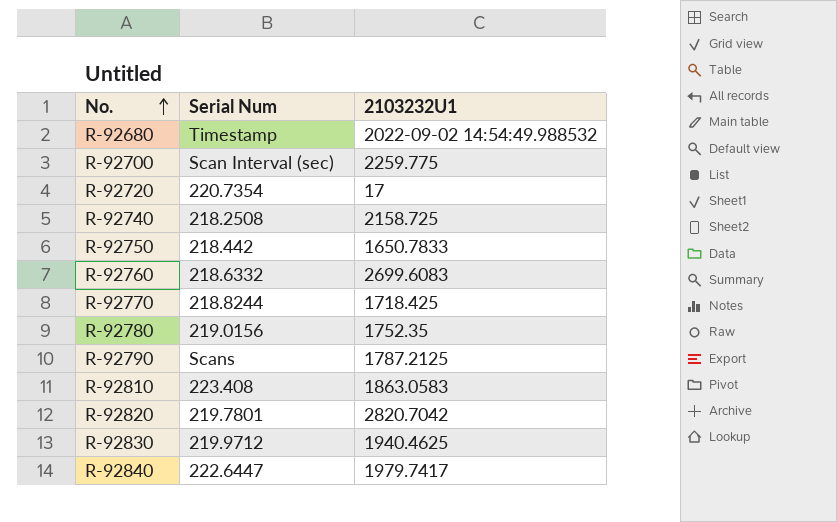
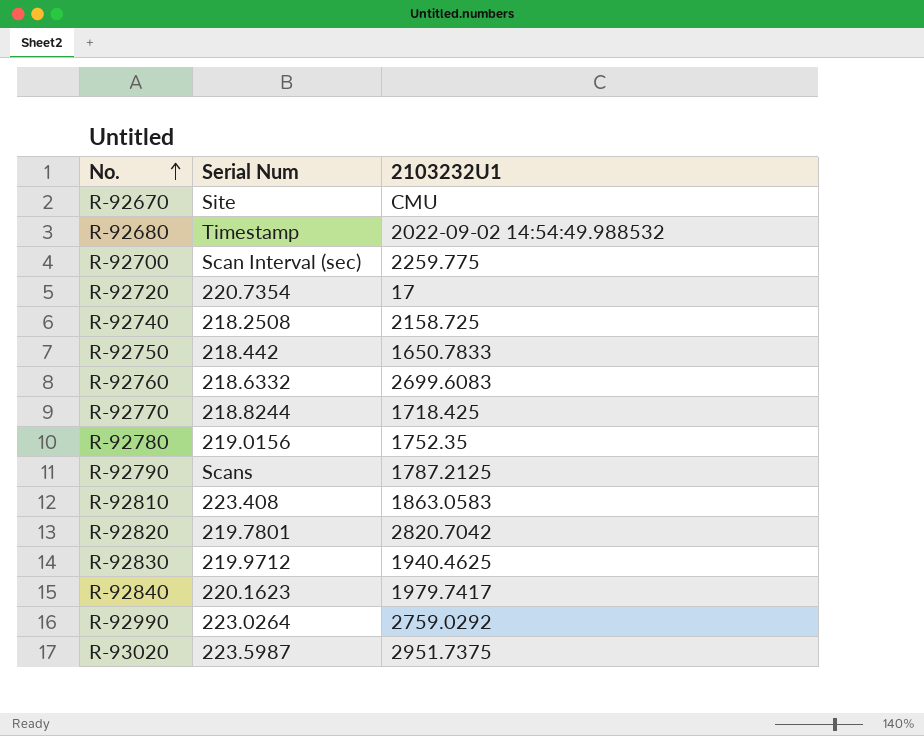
row R-92670: none -> Site | CMU
R-92840 | Serial Num: 222.6447 -> 220.1623
row R-92990: none -> 223.0264 | 2759.0292
row R-93020: none -> 223.5987 | 2951.7375

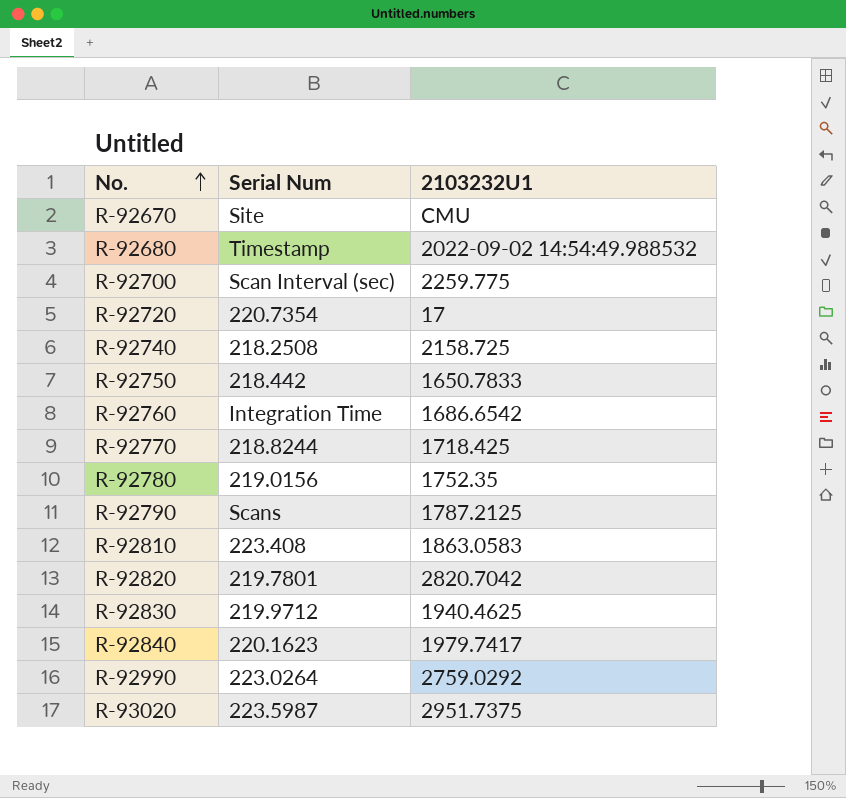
R-92760 | Serial Num: 218.6332 -> Integration Time
R-92760 | 2103232U1: 2699.6083 -> 1686.6542

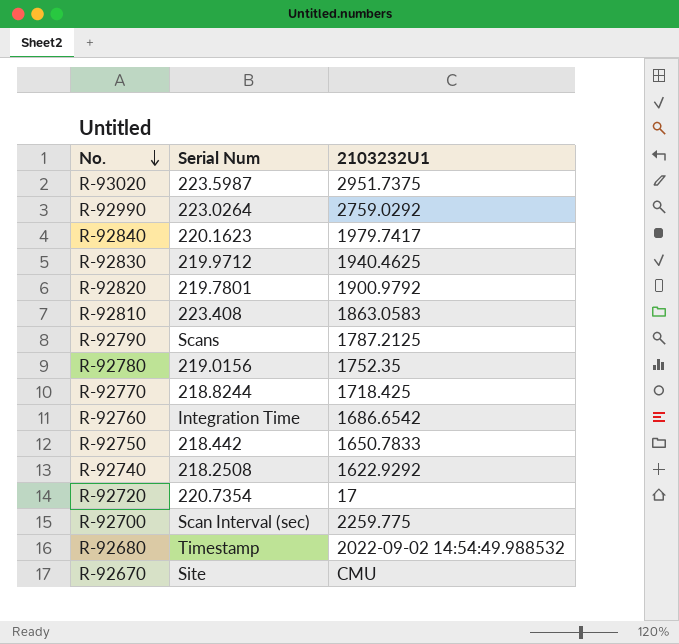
row order: No. ascending -> No. descending
R-92820 | 2103232U1: 2820.7042 -> 1900.9792
R-92740 | 2103232U1: 2158.725 -> 1622.9292

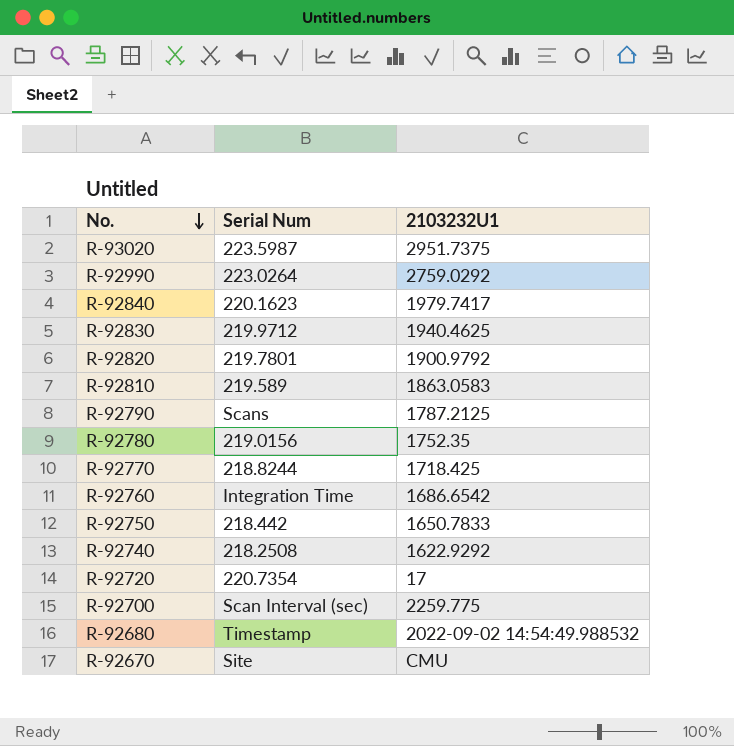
R-92810 | Serial Num: 223.408 -> 219.589

